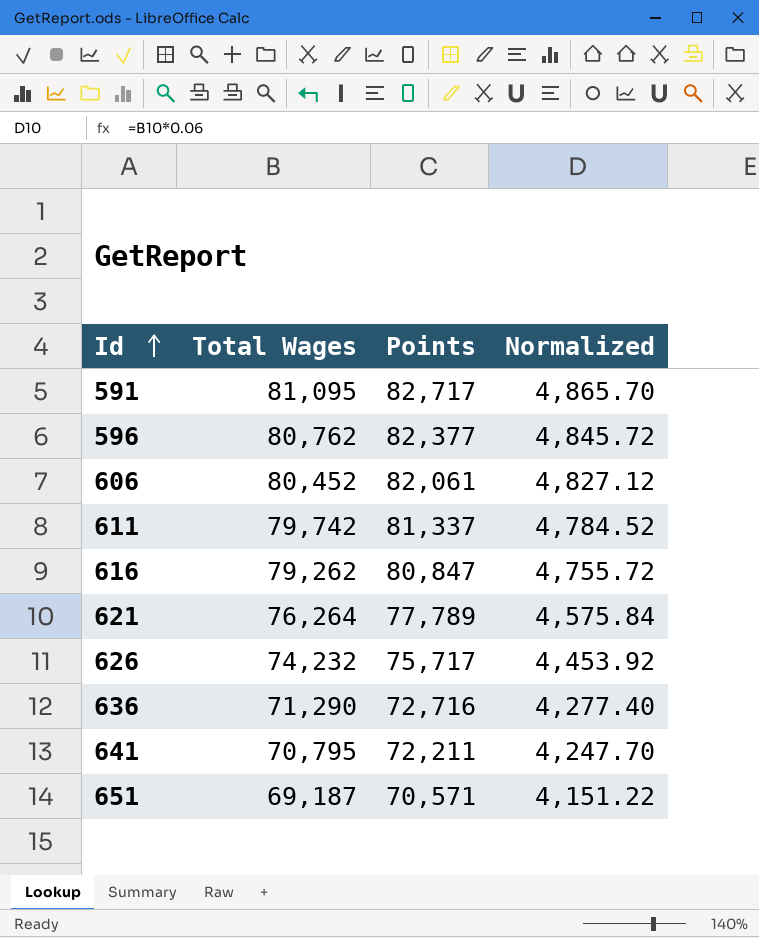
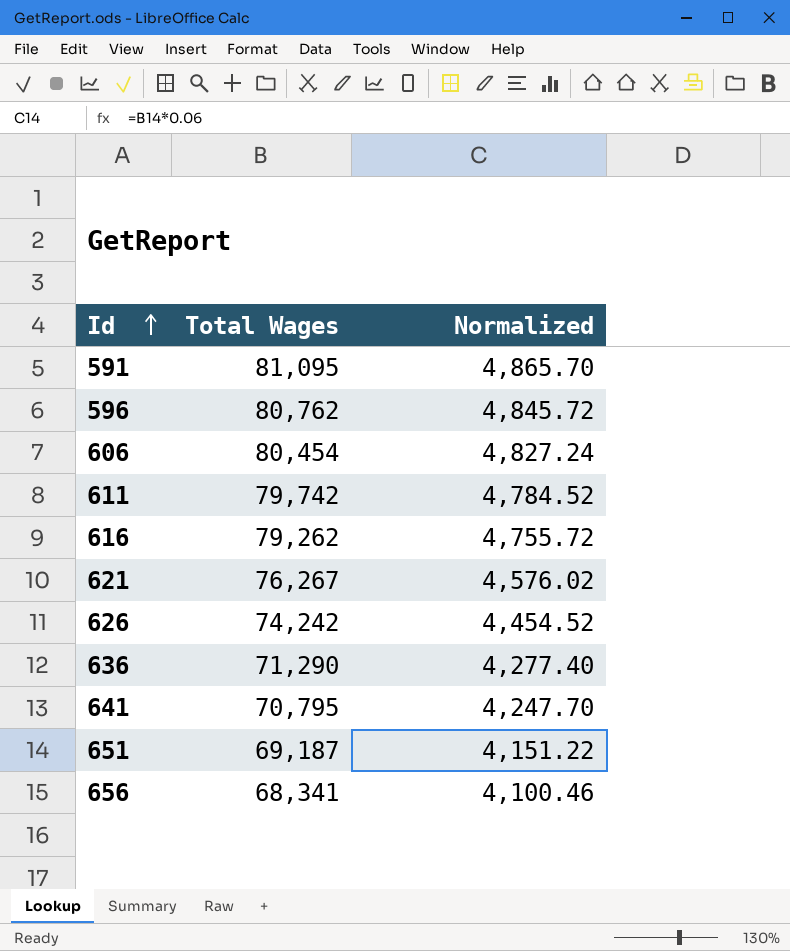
column Points | formula: [Total Wages] * 1.02 -> none
606 | Total Wages: 80,452 -> 80,454
606 | Normalized: 4,827.12 -> 4,827.24
621 | Total Wages: 76,264 -> 76,267
621 | Normalized: 4,575.84 -> 4,576.02
626 | Total Wages: 74,232 -> 74,242
626 | Normalized: 4,453.92 -> 4,454.52
row 656: none -> 68,341 | 4,100.46

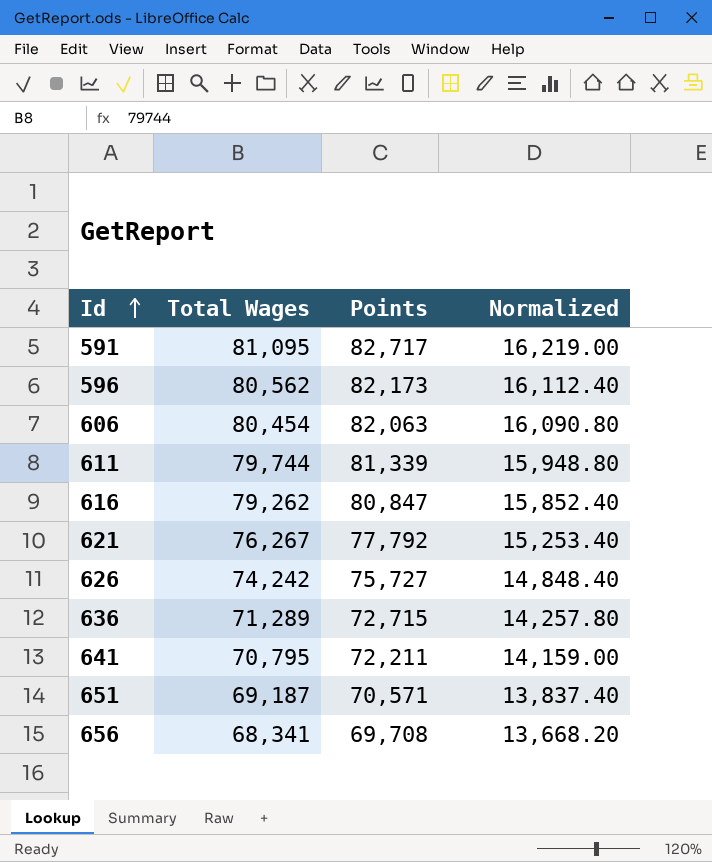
column Points | formula: none -> [Total Wages] * 1.02
column Normalized | formula: [Total Wages] * 0.06 -> [Total Wages] * 0.2
596 | Total Wages: 80,762 -> 80,562
611 | Total Wages: 79,742 -> 79,744
636 | Total Wages: 71,290 -> 71,289

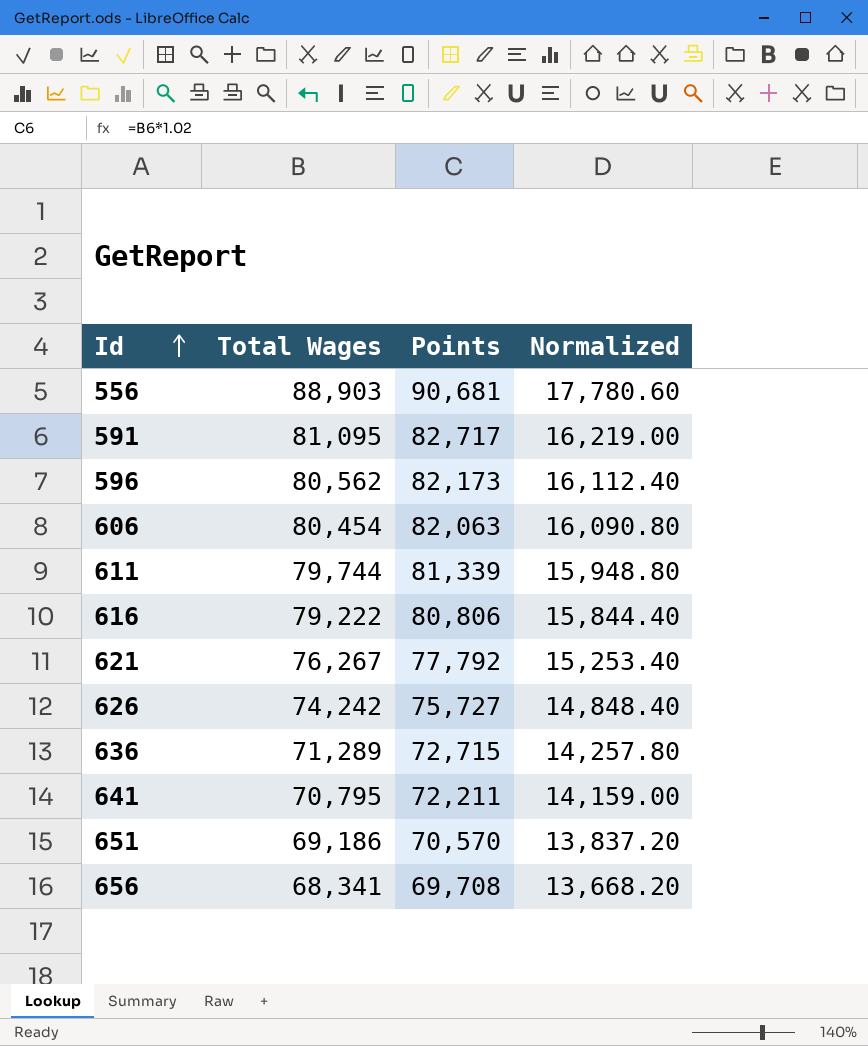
row 556: none -> 88,903 | 90,681 | 17,780.60
616 | Total Wages: 79,262 -> 79,222
616 | Points: 80,847 -> 80,806
616 | Normalized: 15,852.40 -> 15,844.40
651 | Total Wages: 69,187 -> 69,186
651 | Points: 70,571 -> 70,570
651 | Normalized: 13,837.40 -> 13,837.20

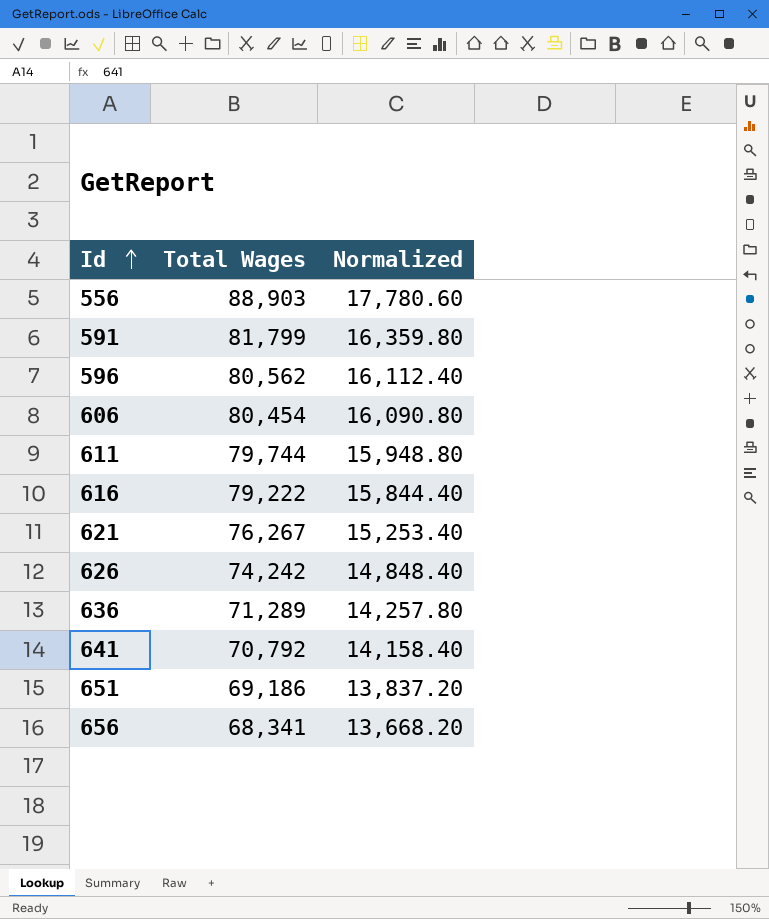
column Points | formula: [Total Wages] * 1.02 -> none
591 | Total Wages: 81,095 -> 81,799
591 | Normalized: 16,219.00 -> 16,359.80
641 | Total Wages: 70,795 -> 70,792
641 | Normalized: 14,159.00 -> 14,158.40

